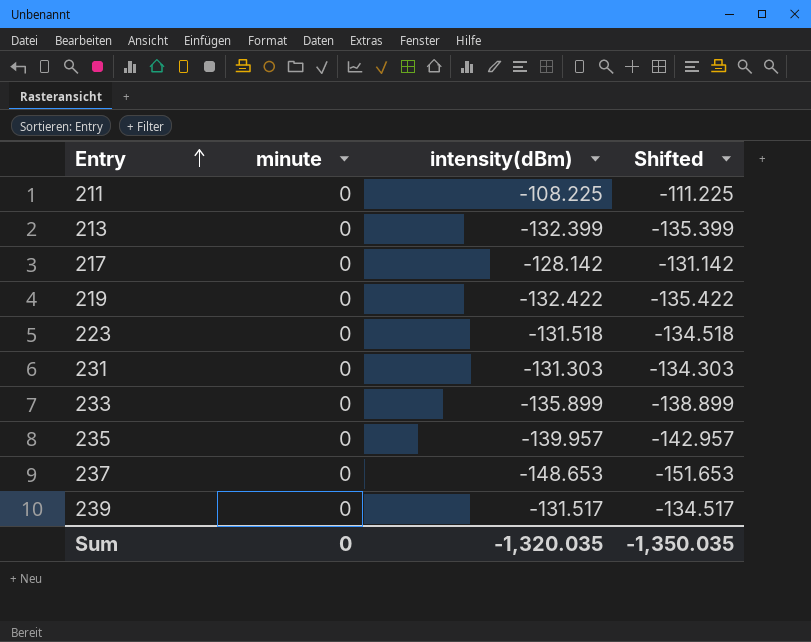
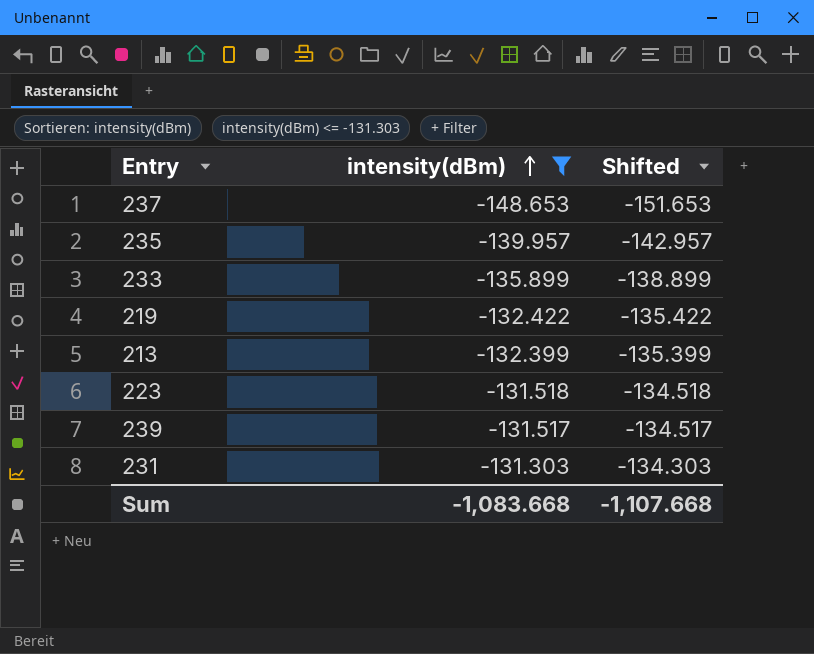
filter: none -> intensity(dBm) <= -131.303
row order: Entry ascending -> intensity(dBm) ascending
column minute | position: 2 -> none
Sum | intensity(dBm): -1,320.035 -> -1,083.668
Sum | Shifted: -1,350.035 -> -1,107.668

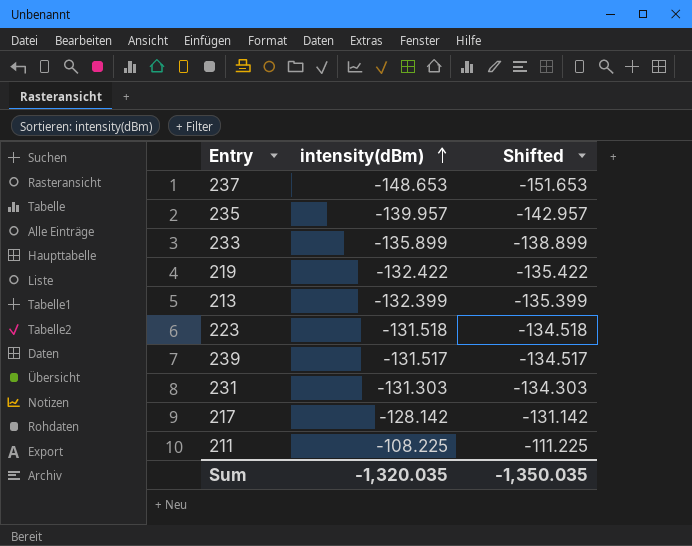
filter: intensity(dBm) <= -131.303 -> none
Sum | intensity(dBm): -1,083.668 -> -1,320.035
Sum | Shifted: -1,107.668 -> -1,350.035

